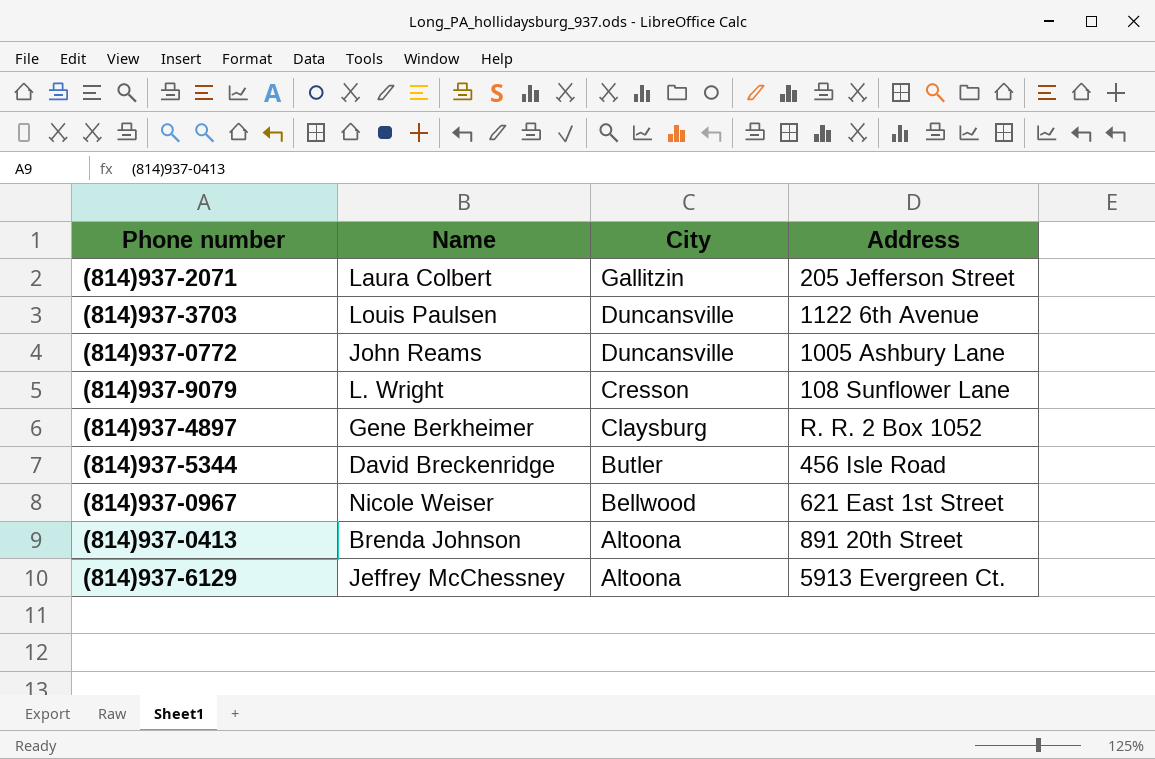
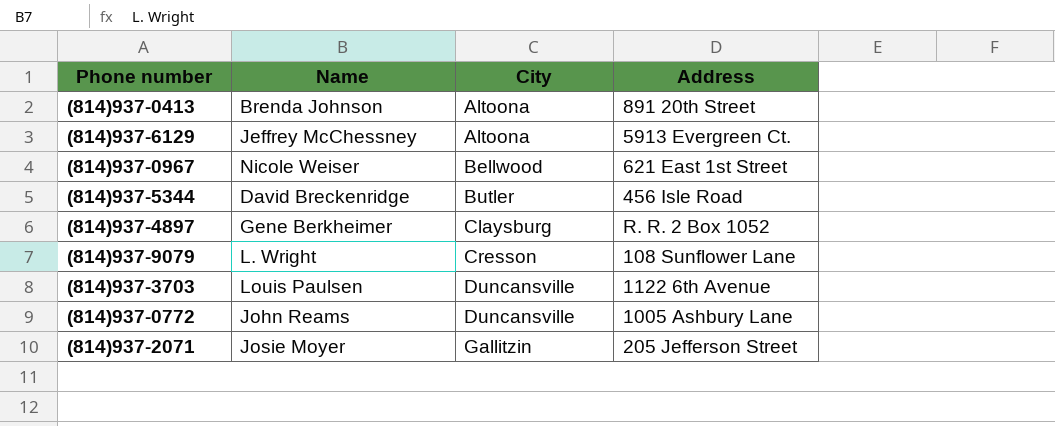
row order: City descending -> City ascending
(814)937-2071 | Name: Laura Colbert -> Josie Moyer

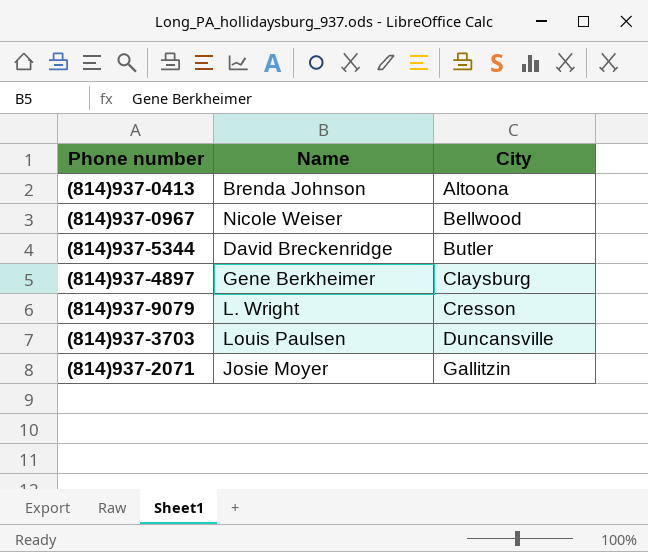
column Address | position: 4 -> none
row (814)937-6129: Jeffrey McChessney | Altoona | 5913 Evergreen Ct. -> none
row (814)937-0772: John Reams | Duncansville | 1005 Ashbury Lane -> none

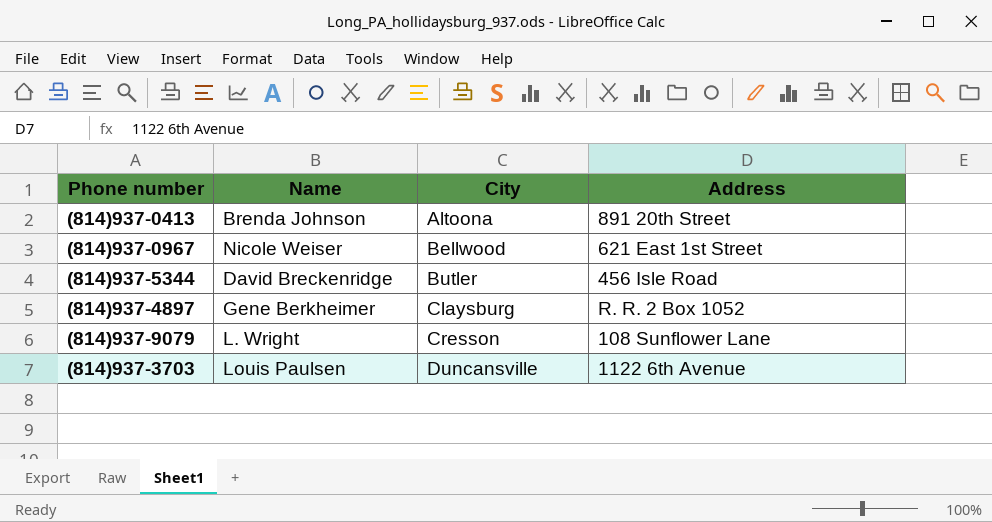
column Address | position: none -> 4
row (814)937-2071: Josie Moyer | Gallitzin -> none

